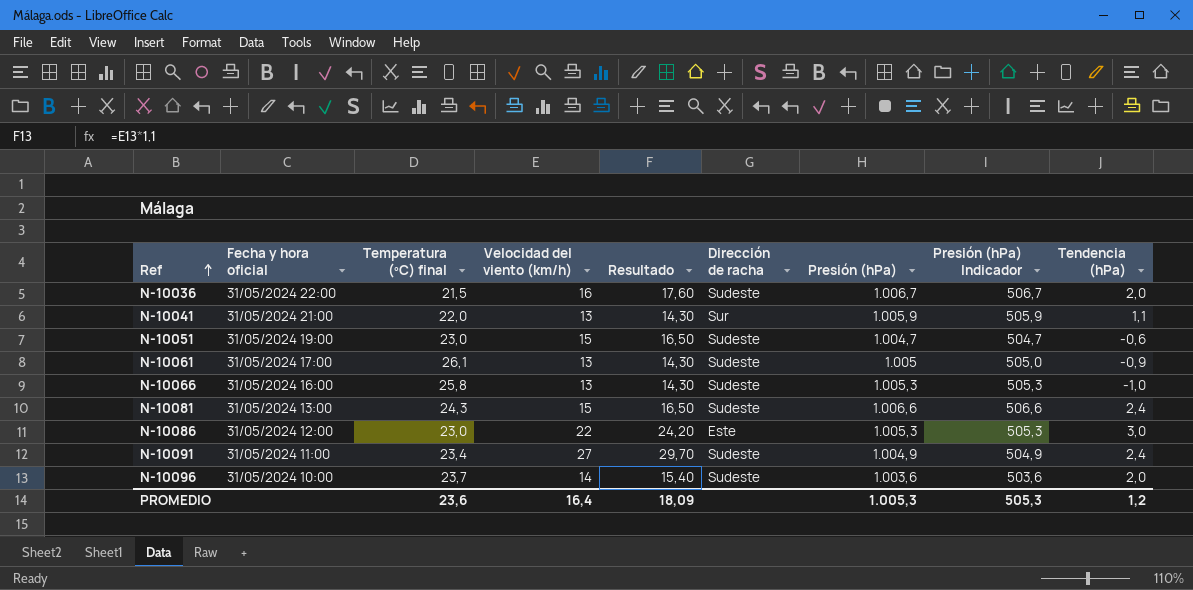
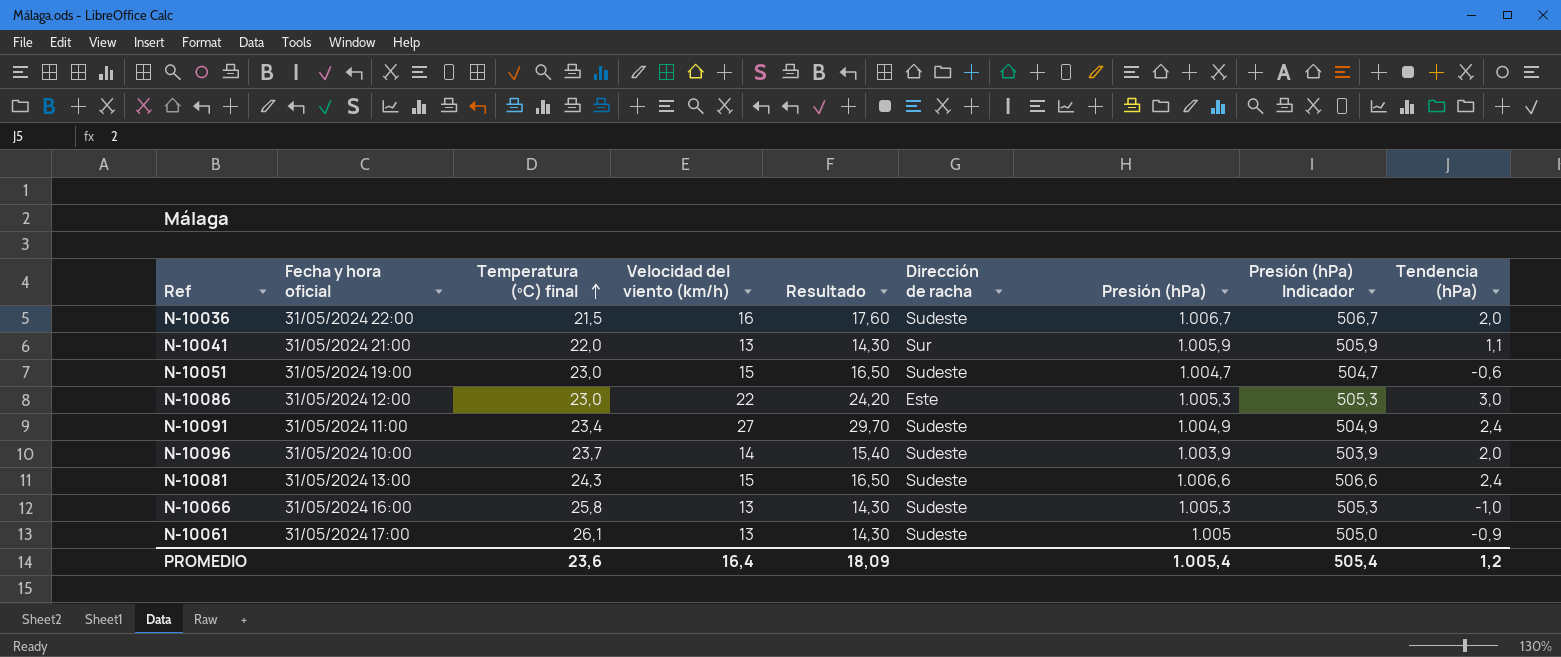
row order: Ref ascending -> Temperatura (ºC) final ascending
N-10096 | Presión (hPa): 1.003,6 -> 1.003,9
N-10096 | Presión (hPa) Indicador: 503,6 -> 503,9
PROMEDIO | Presión (hPa): 1.005,3 -> 1.005,4
PROMEDIO | Presión (hPa) Indicador: 505,3 -> 505,4

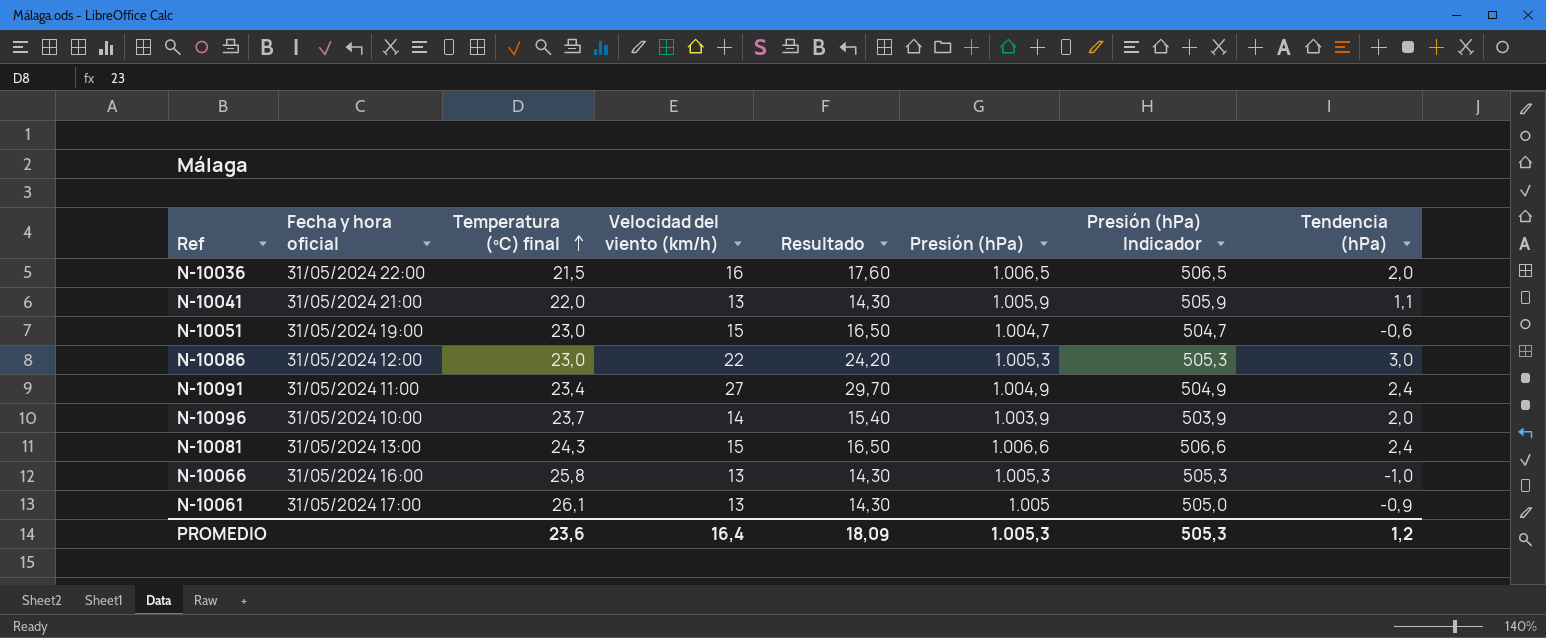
column Dirección de racha | position: 6 -> none
N-10036 | Presión (hPa): 1.006,7 -> 1.006,5
N-10036 | Presión (hPa) Indicador: 506,7 -> 506,5
PROMEDIO | Presión (hPa): 1.005,4 -> 1.005,3
PROMEDIO | Presión (hPa) Indicador: 505,4 -> 505,3

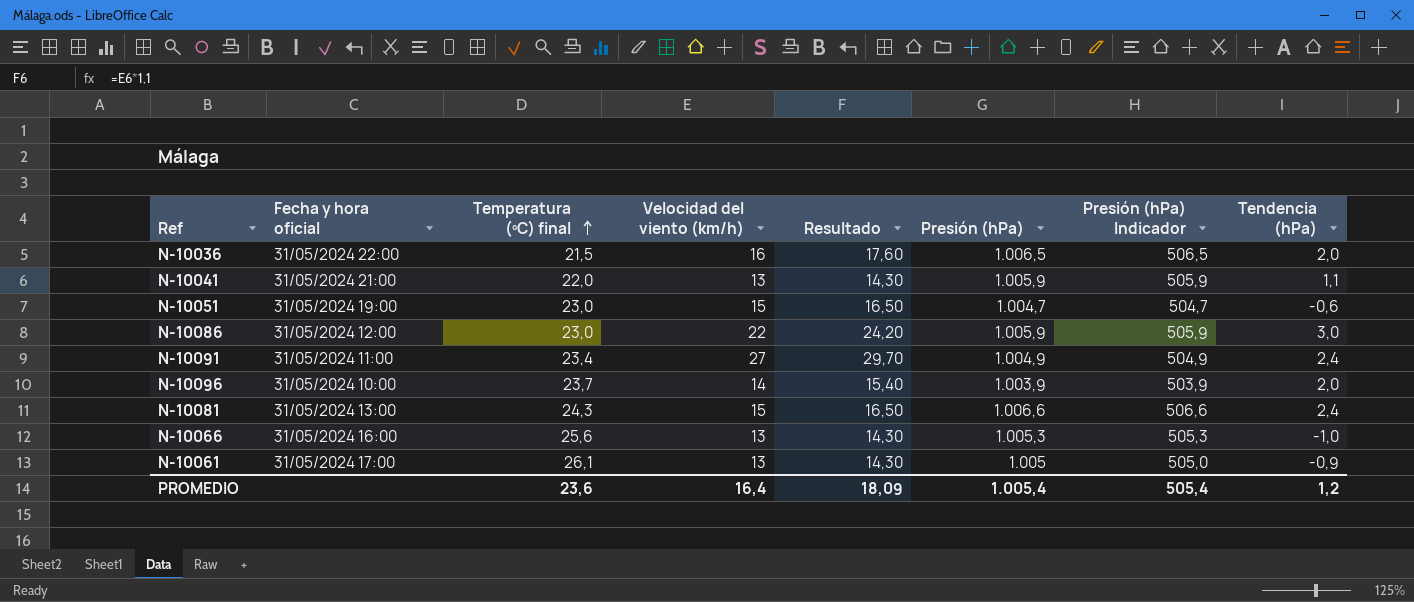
N-10086 | Presión (hPa): 1.005,3 -> 1.005,9
N-10086 | Presión (hPa) Indicador: 505,3 -> 505,9
N-10066 | Temperatura (ºC) final: 25,8 -> 25,6
PROMEDIO | Presión (hPa): 1.005,3 -> 1.005,4
PROMEDIO | Presión (hPa) Indicador: 505,3 -> 505,4

